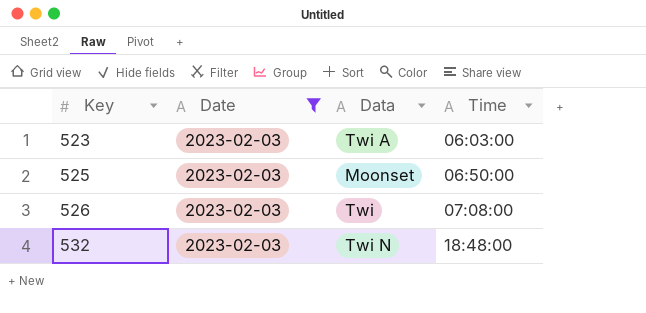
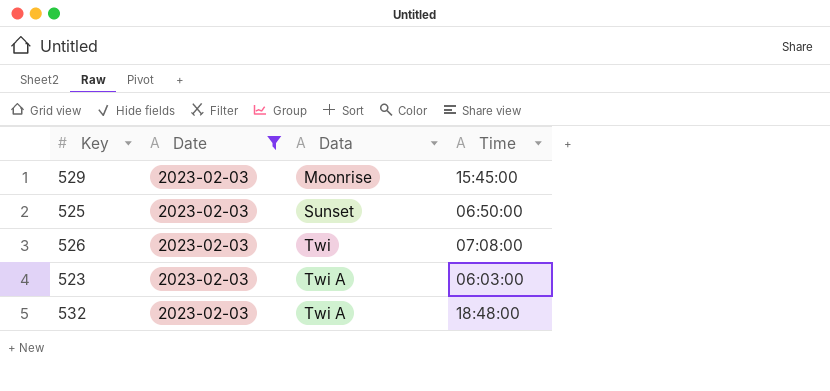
row order: Key ascending -> Data ascending
row 529: none -> 2023-02-03 | Moonrise | 15:45:00
525 | Data: Moonset -> Sunset
532 | Data: Twi N -> Twi A

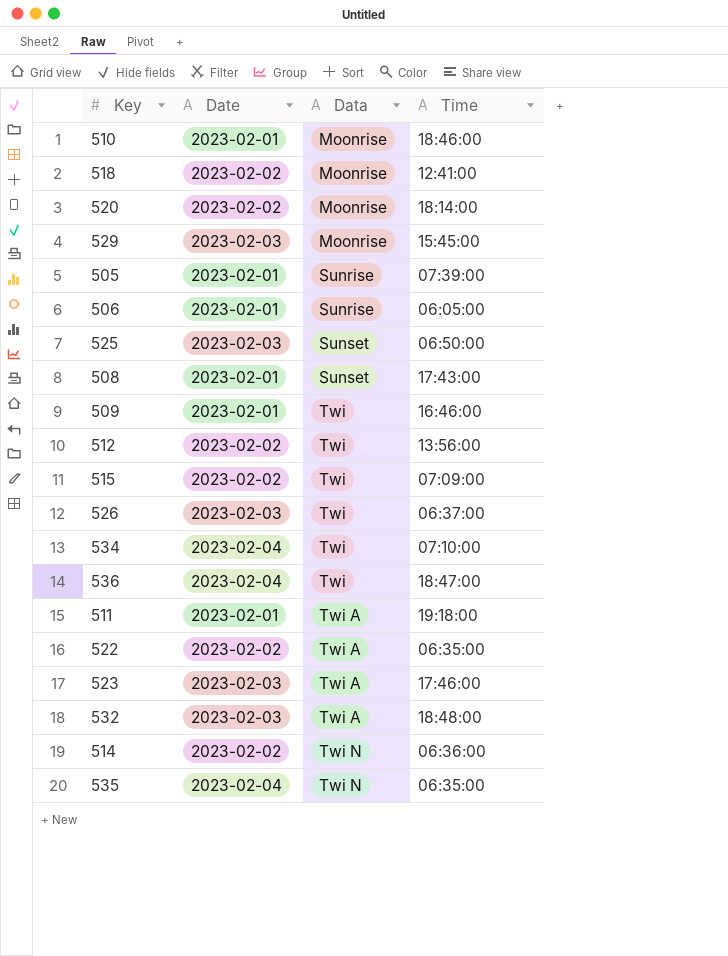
filter: Date = 2023-02-03 -> none
526 | Time: 07:08:00 -> 06:37:00
523 | Time: 06:03:00 -> 17:46:00

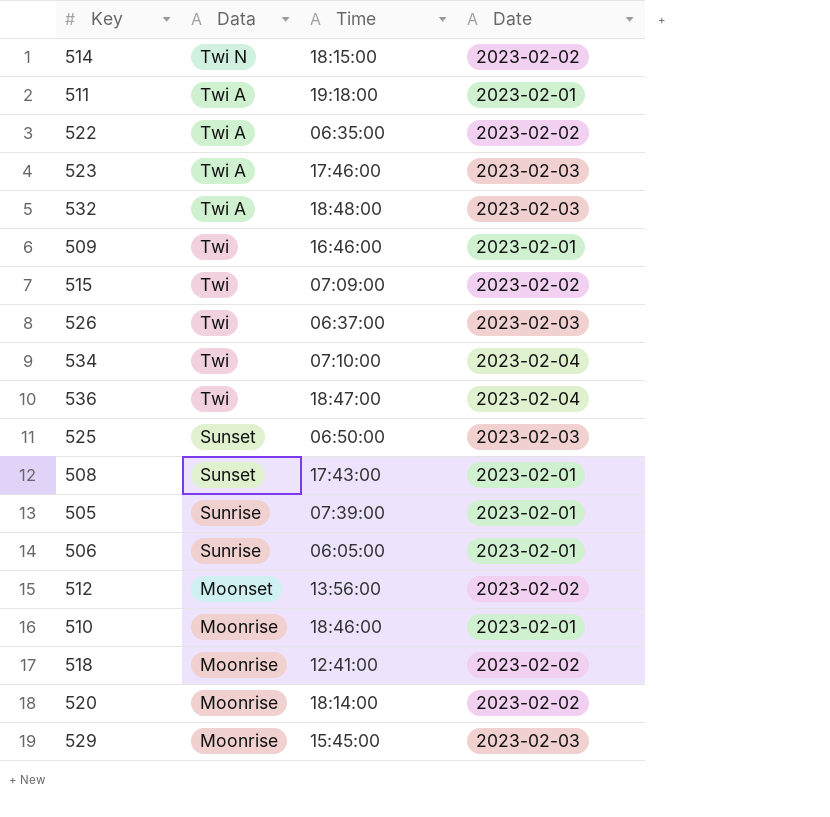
row order: Data ascending -> Data descending
column Date | position: 2 -> 4
row 535: 2023-02-04 | Twi N | 06:35:00 -> none
514 | Time: 06:36:00 -> 18:15:00
512 | Data: Twi -> Moonset

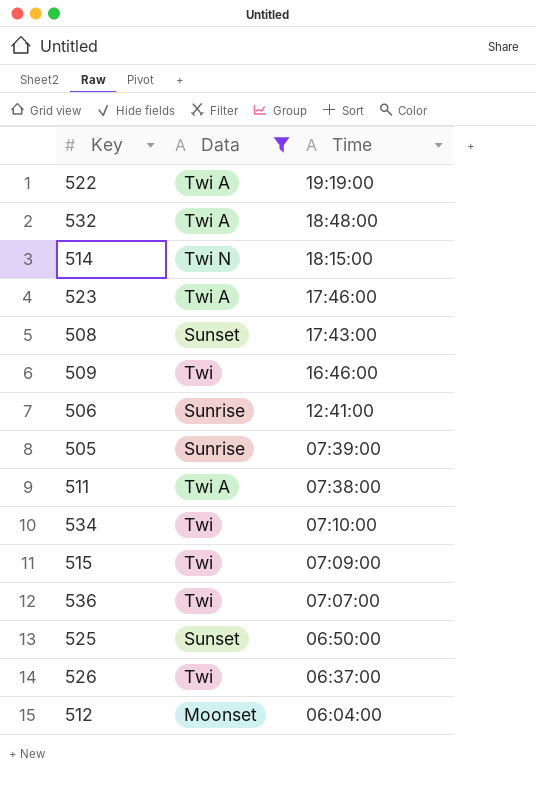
filter: none -> Data != Moonrise
row order: Data descending -> Time descending
column Date | position: 4 -> none
522 | Time: 06:35:00 -> 19:19:00
506 | Time: 06:05:00 -> 12:41:00
511 | Time: 19:18:00 -> 07:38:00
536 | Time: 18:47:00 -> 07:07:00
512 | Time: 13:56:00 -> 06:04:00

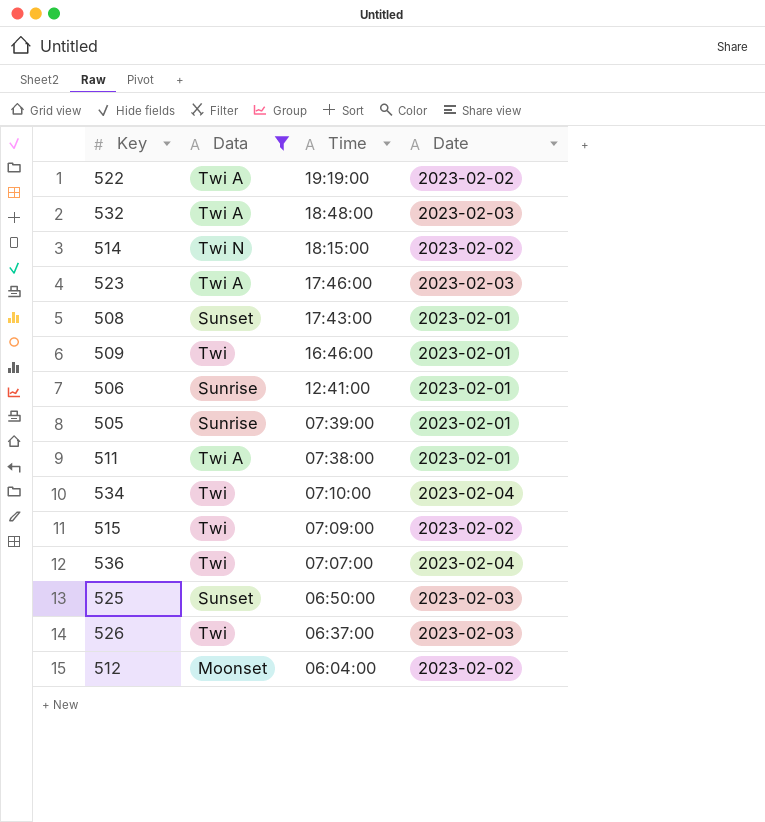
column Date | position: none -> 4

